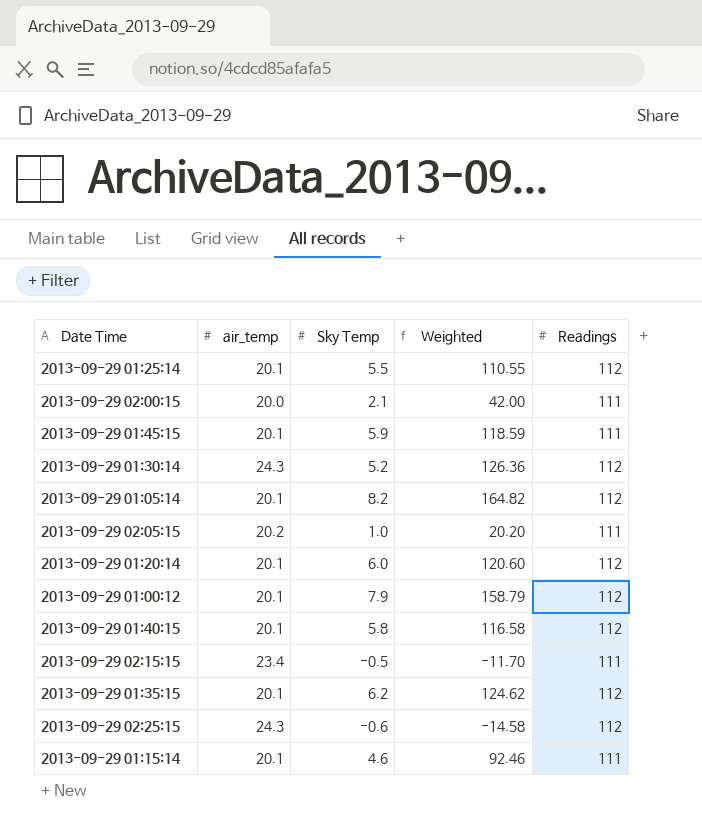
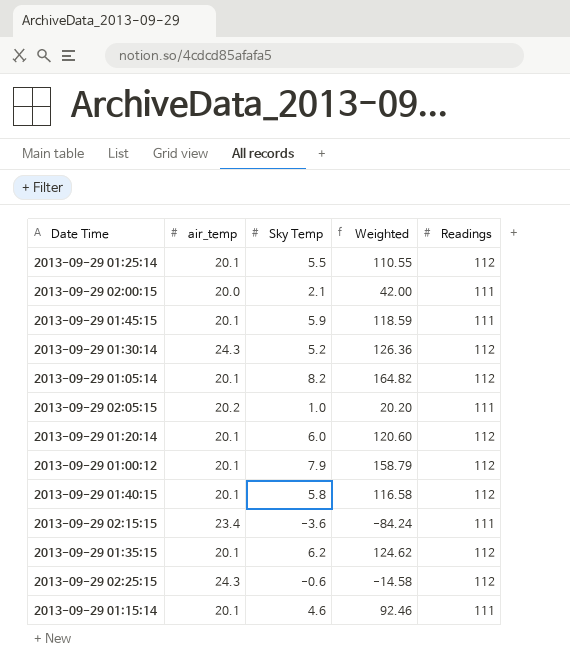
2013-09-29 02:15:15 | Sky Temp: -0.5 -> -3.6
2013-09-29 02:15:15 | Weighted: -11.70 -> -84.24

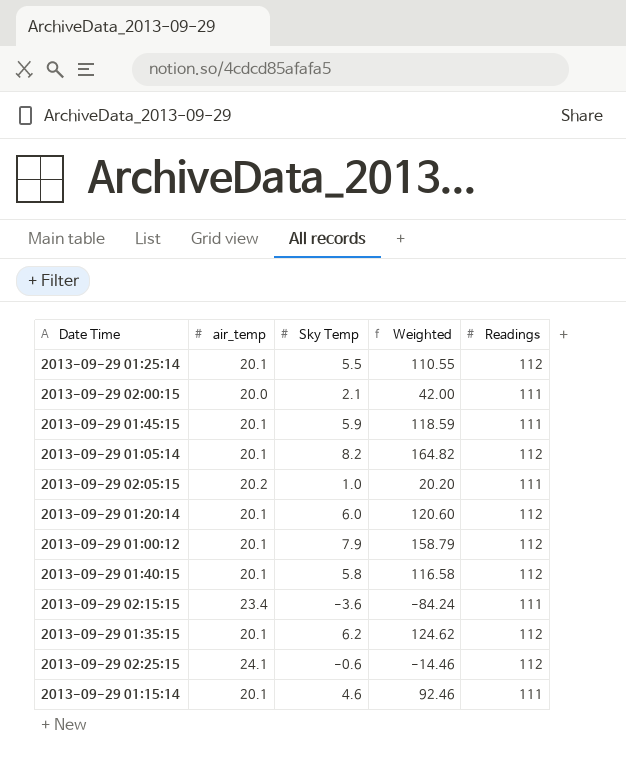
row 2013-09-29 01:30:14: 24.3 | 5.2 | 126.36 | 112 -> none
2013-09-29 02:25:15 | air_temp: 24.3 -> 24.1
2013-09-29 02:25:15 | Weighted: -14.58 -> -14.46

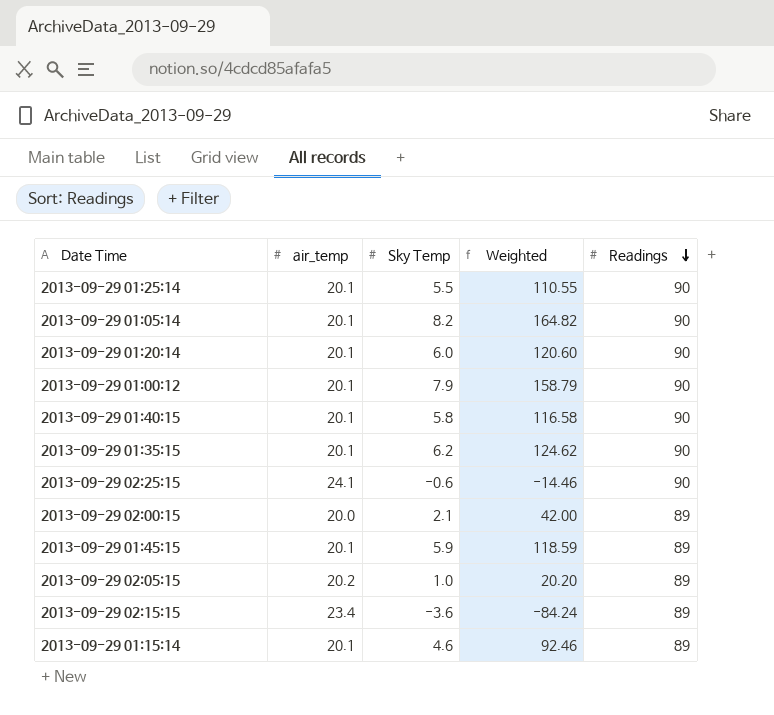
row order: none -> Readings descending
2013-09-29 01:25:14 | Readings: 112 -> 90
2013-09-29 01:05:14 | Readings: 112 -> 90
2013-09-29 01:20:14 | Readings: 112 -> 90
2013-09-29 01:00:12 | Readings: 112 -> 90
2013-09-29 01:40:15 | Readings: 112 -> 90
2013-09-29 01:35:15 | Readings: 112 -> 90
2013-09-29 02:25:15 | Readings: 112 -> 90
2013-09-29 02:00:15 | Readings: 111 -> 89
2013-09-29 01:45:15 | Readings: 111 -> 89
2013-09-29 02:05:15 | Readings: 111 -> 89
2013-09-29 02:15:15 | Readings: 111 -> 89
2013-09-29 01:15:14 | Readings: 111 -> 89

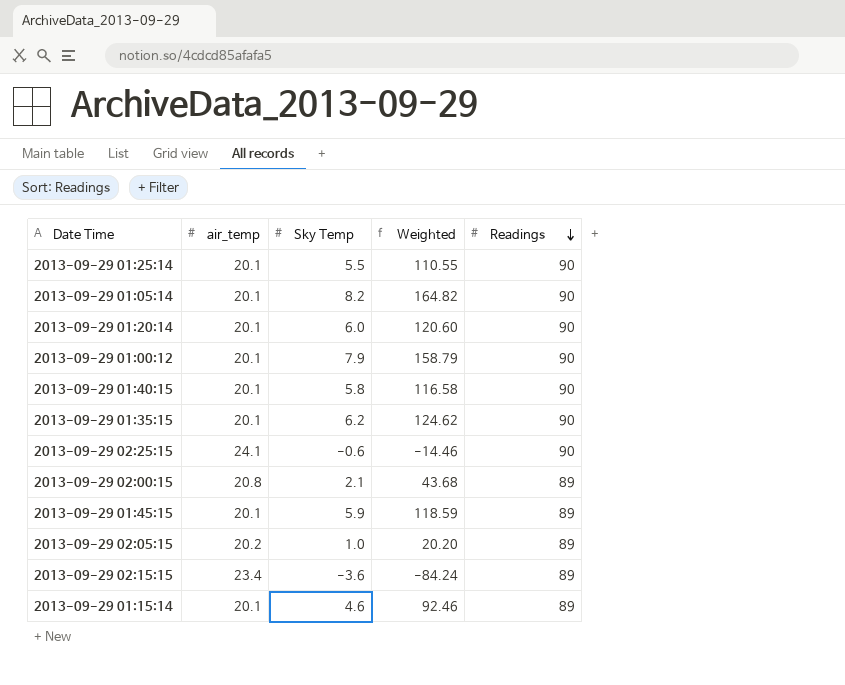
2013-09-29 02:00:15 | air_temp: 20.0 -> 20.8
2013-09-29 02:00:15 | Weighted: 42.00 -> 43.68

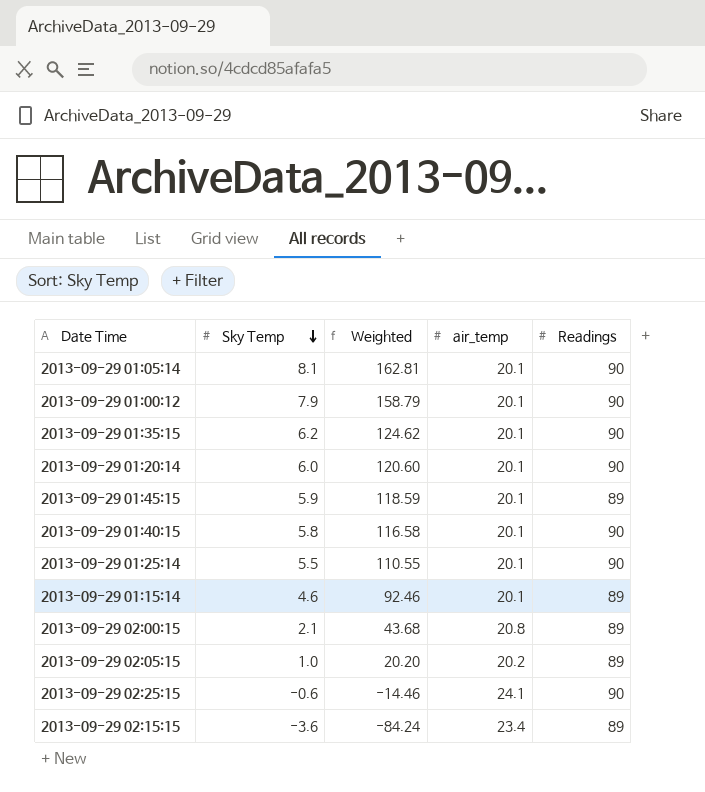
row order: Readings descending -> Sky Temp descending
column air_temp | position: 2 -> 4
2013-09-29 01:05:14 | Sky Temp: 8.2 -> 8.1
2013-09-29 01:05:14 | Weighted: 164.82 -> 162.81

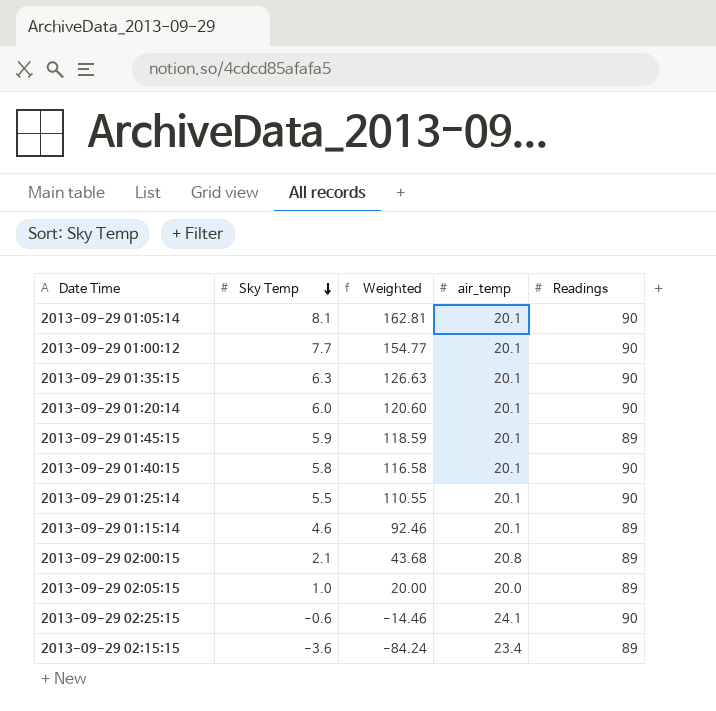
2013-09-29 01:00:12 | Sky Temp: 7.9 -> 7.7
2013-09-29 01:00:12 | Weighted: 158.79 -> 154.77
2013-09-29 01:35:15 | Sky Temp: 6.2 -> 6.3
2013-09-29 01:35:15 | Weighted: 124.62 -> 126.63
2013-09-29 02:05:15 | Weighted: 20.20 -> 20.00
2013-09-29 02:05:15 | air_temp: 20.2 -> 20.0

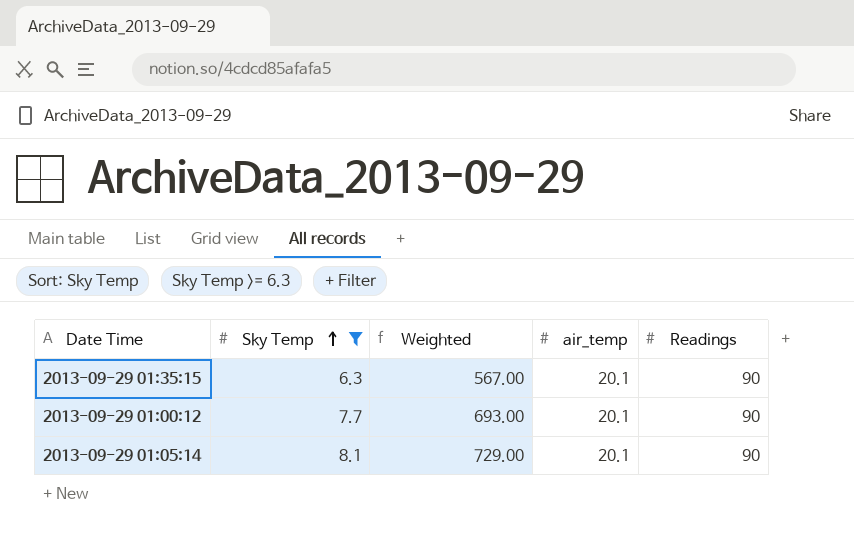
filter: none -> Sky Temp >= 6.3
row order: Sky Temp descending -> Sky Temp ascending
column Weighted | formula: [Sky Temp] * [air_temp] -> [Sky Temp] * [Readings]

